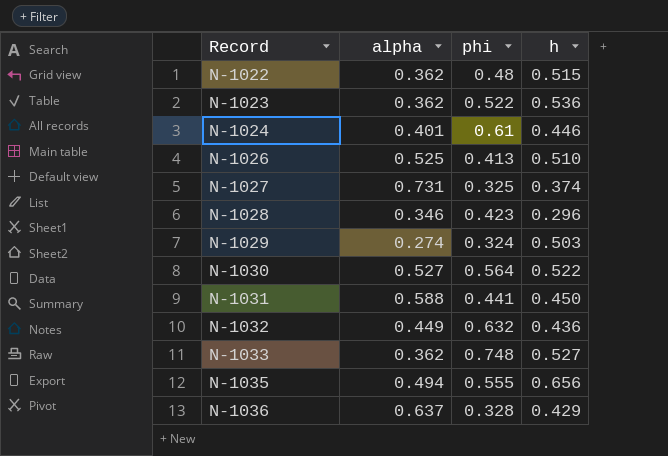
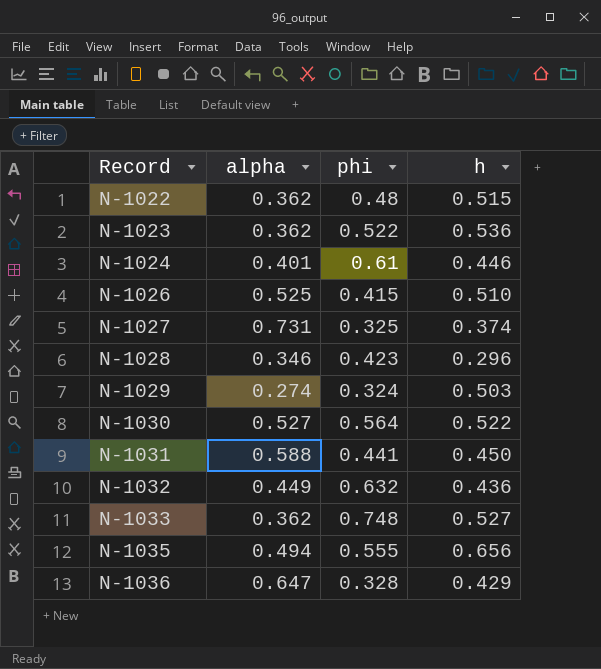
N-1026 | phi: 0.413 -> 0.415
N-1036 | alpha: 0.637 -> 0.647

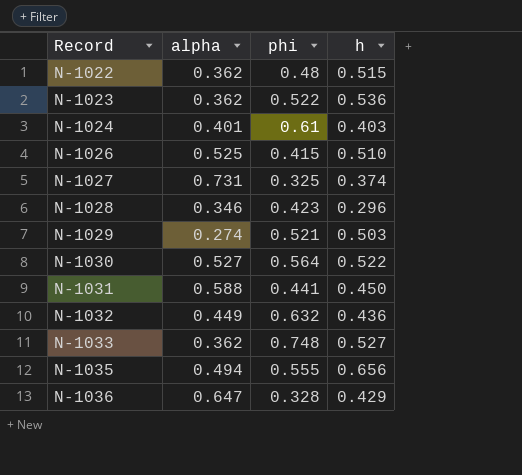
N-1024 | h: 0.446 -> 0.403
N-1029 | phi: 0.324 -> 0.521

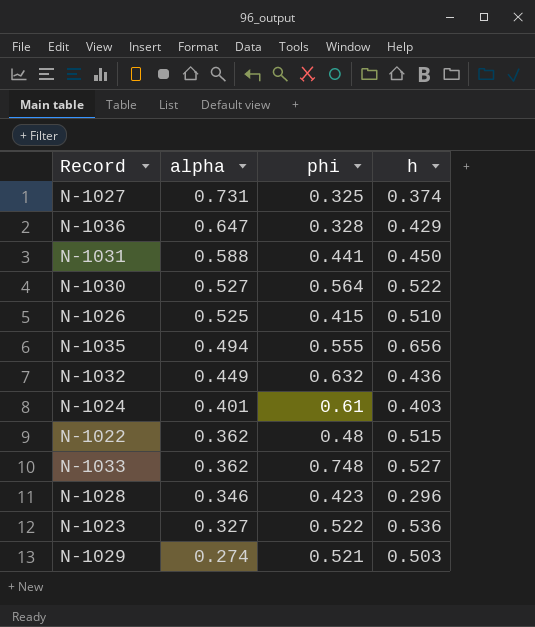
row order: Record ascending -> alpha descending
N-1023 | alpha: 0.362 -> 0.327

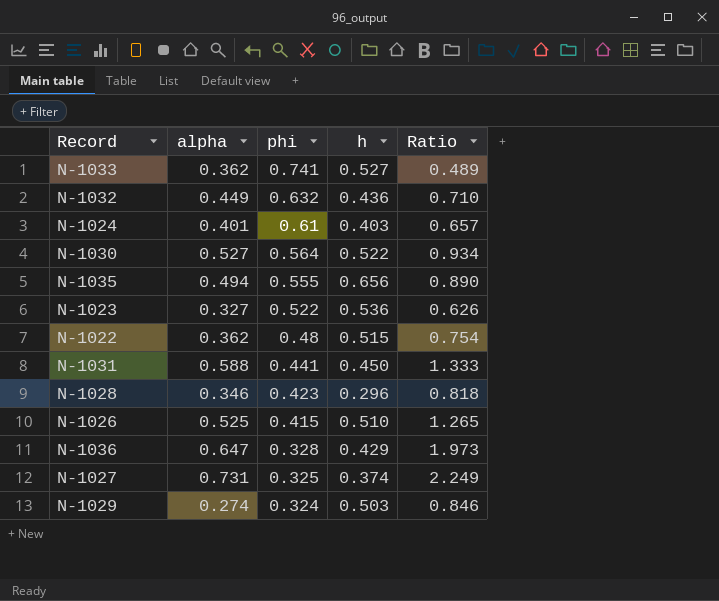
row order: alpha descending -> phi descending
column Ratio | formula: none -> [alpha] / [phi]
N-1033 | phi: 0.748 -> 0.741
N-1029 | phi: 0.521 -> 0.324

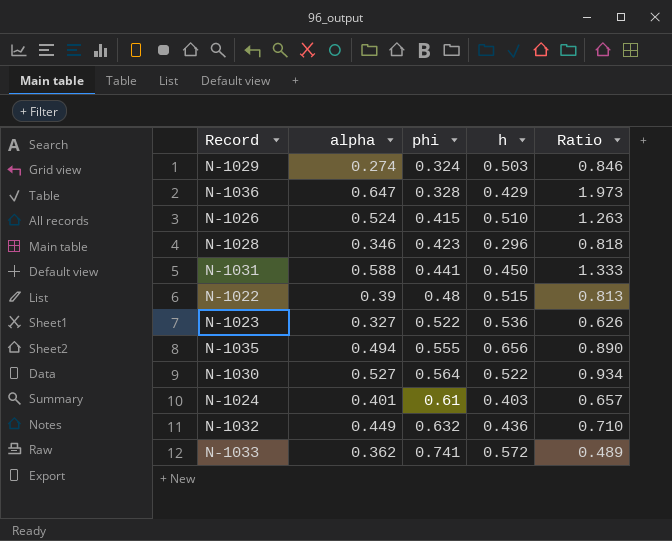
row order: phi descending -> phi ascending
row N-1027: 0.731 | 0.325 | 0.374 | 2.249 -> none
N-1026 | alpha: 0.525 -> 0.524
N-1026 | Ratio: 1.265 -> 1.263
N-1022 | alpha: 0.362 -> 0.39
N-1022 | Ratio: 0.754 -> 0.813
N-1033 | h: 0.527 -> 0.572

